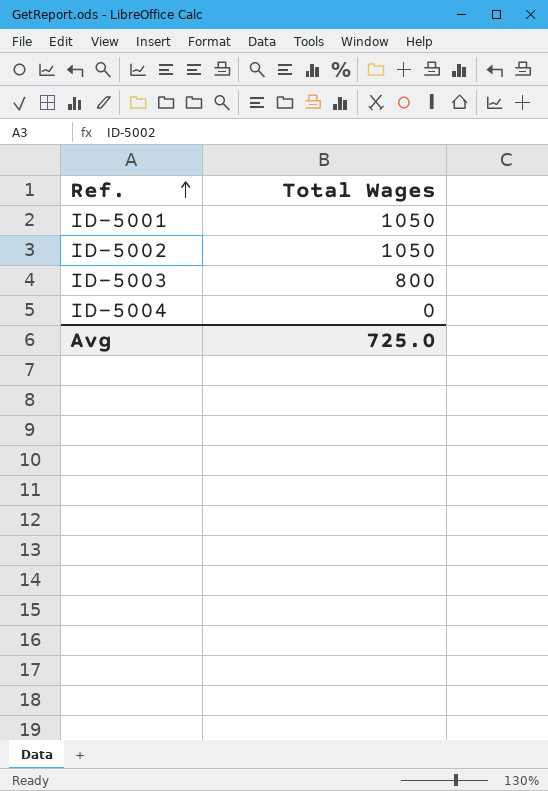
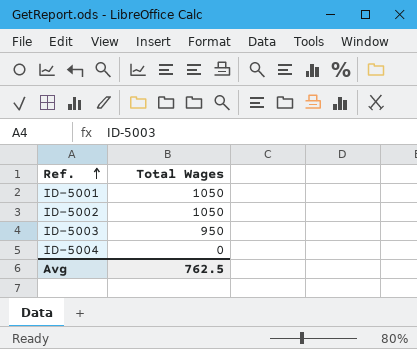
ID-5003 | Total Wages: 800 -> 950
Avg | Total Wages: 725.0 -> 762.5

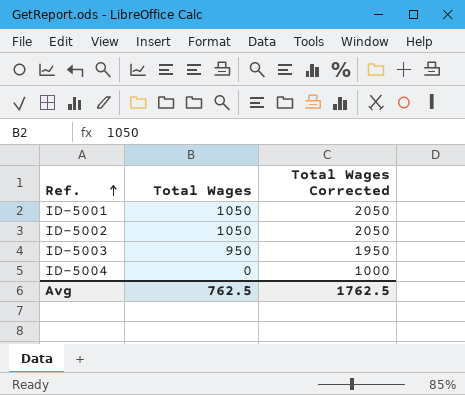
column Total Wages Corrected | formula: none -> [Total Wages] + 1000

